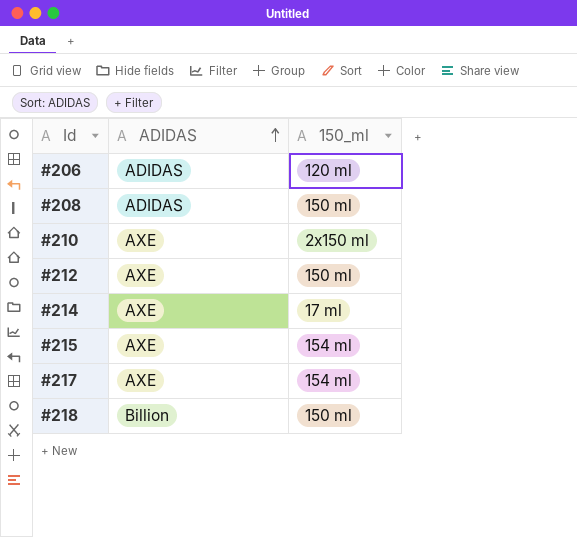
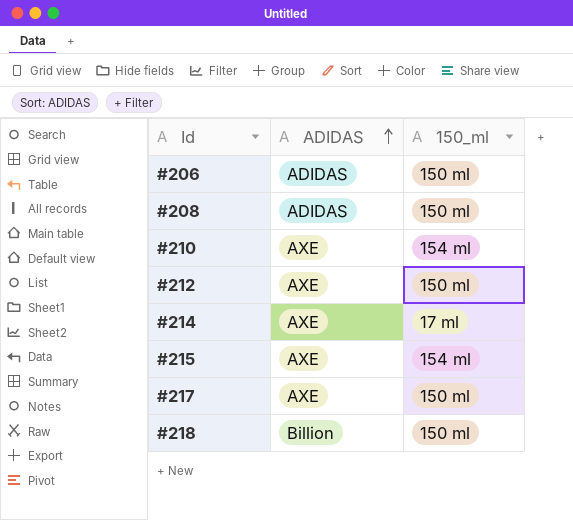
#206 | 150_ml: 120 ml -> 150 ml
#210 | 150_ml: 2x150 ml -> 154 ml
#217 | 150_ml: 154 ml -> 150 ml

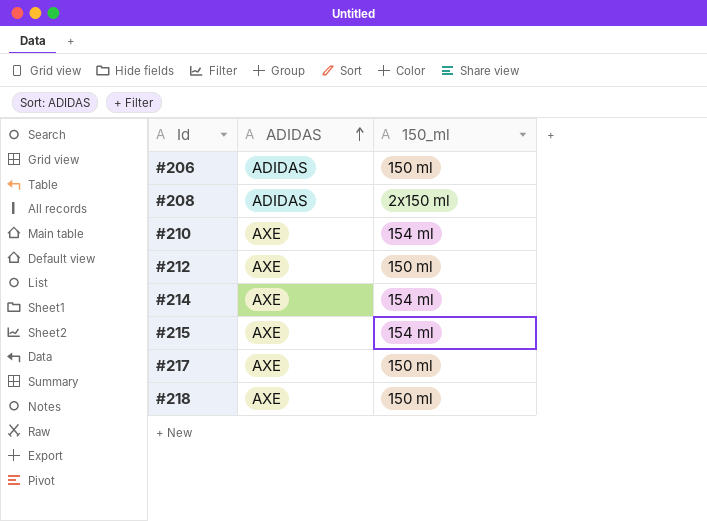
#208 | 150_ml: 150 ml -> 2x150 ml
#214 | 150_ml: 17 ml -> 154 ml
#218 | ADIDAS: Billion -> AXE

